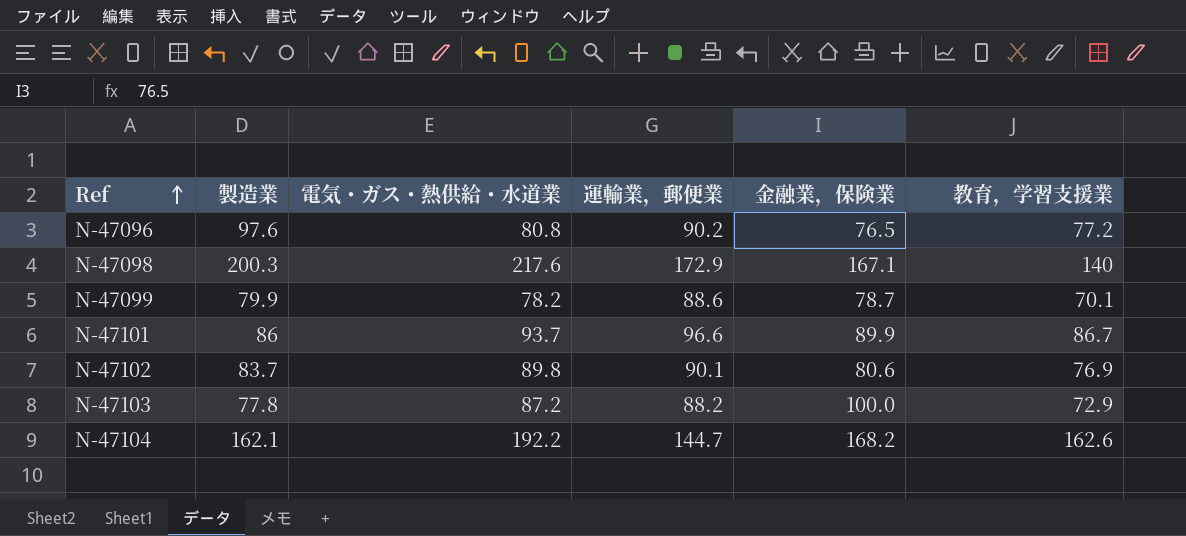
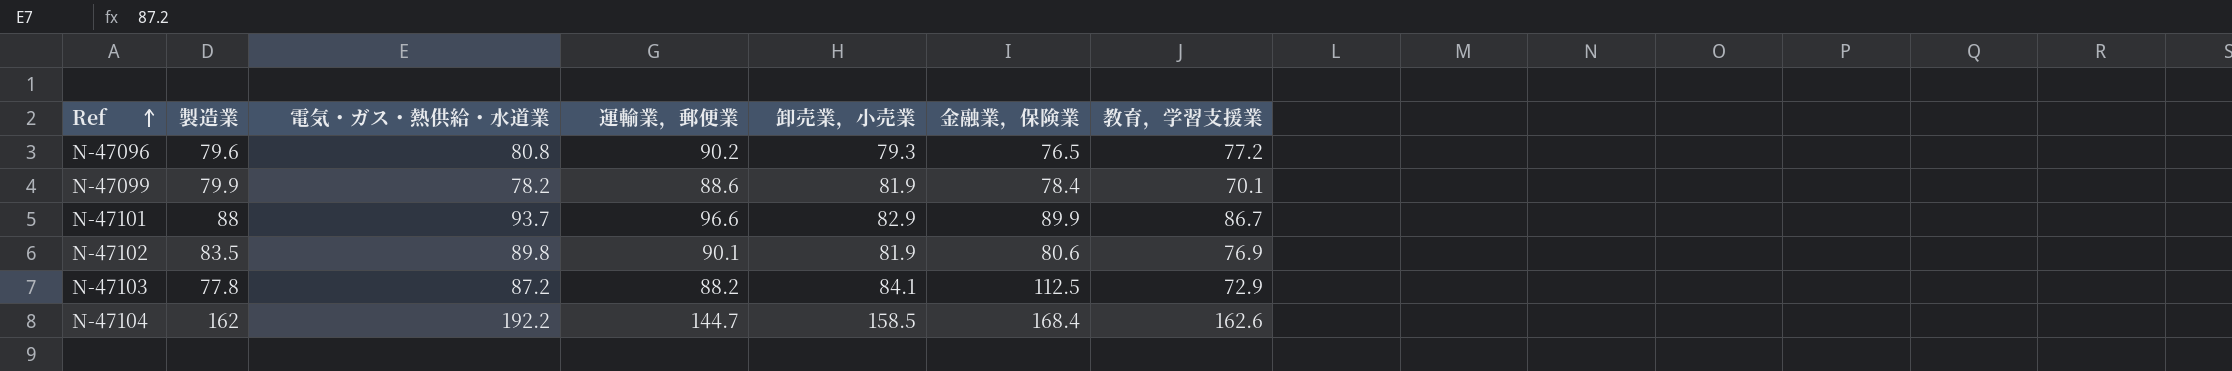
column 卸売業，小売業 | position: none -> 5
row N-47098: 200.3 | 217.6 | 172.9 | 167.1 | 140 -> none
N-47096 | 製造業: 97.6 -> 79.6
N-47099 | 金融業，保険業: 78.7 -> 78.4
N-47101 | 製造業: 86 -> 88
N-47102 | 製造業: 83.7 -> 83.5
N-47103 | 金融業，保険業: 100.0 -> 112.5
N-47104 | 製造業: 162.1 -> 162
N-47104 | 金融業，保険業: 168.2 -> 168.4

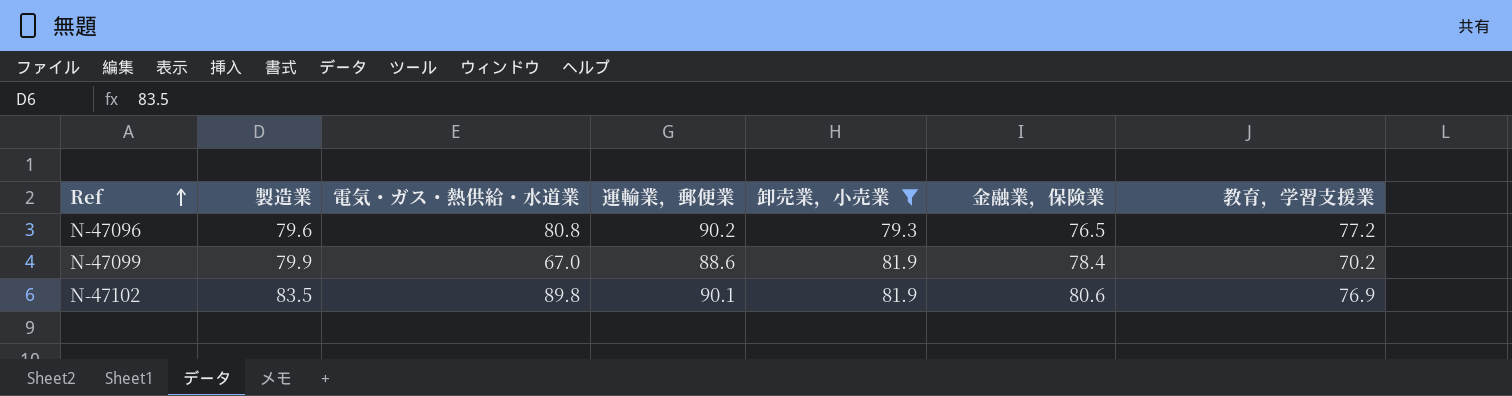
filter: none -> 卸売業，小売業 <= 81.9
N-47099 | 電気・ガス・熱供給・水道業: 78.2 -> 67.0
N-47099 | 教育，学習支援業: 70.1 -> 70.2

